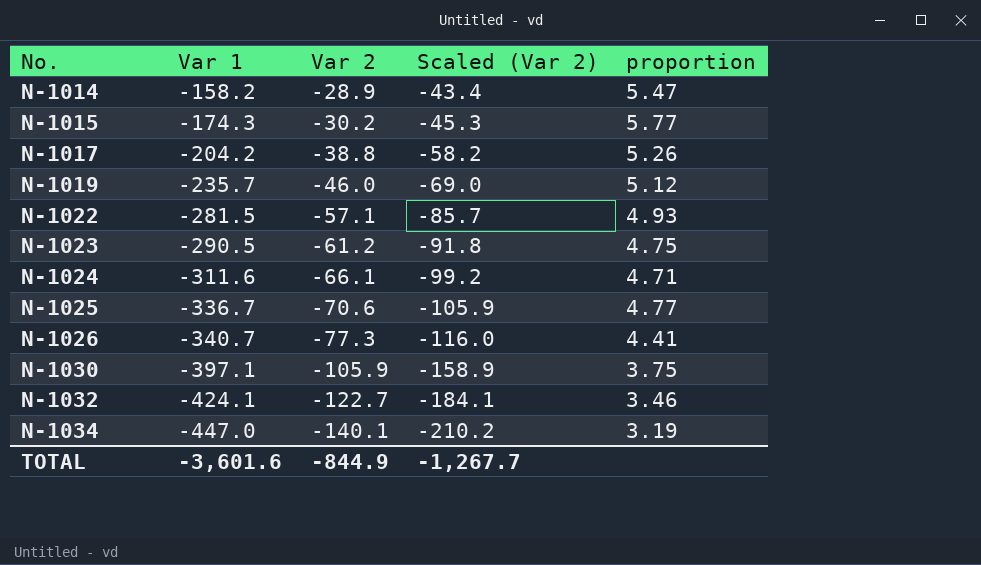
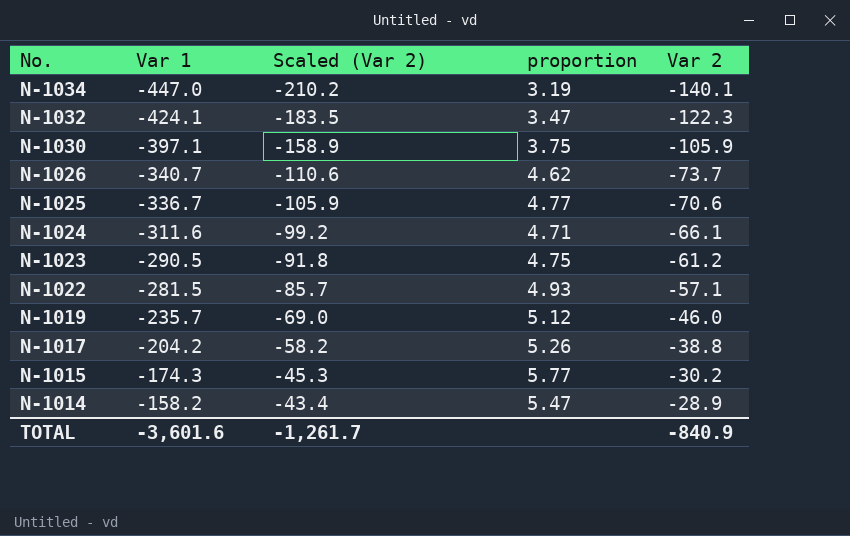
row order: No. ascending -> No. descending
column Var 2 | position: 3 -> 5
N-1032 | Scaled (Var 2): -184.1 -> -183.5
N-1032 | proportion: 3.46 -> 3.47
N-1032 | Var 2: -122.7 -> -122.3
N-1026 | Scaled (Var 2): -116.0 -> -110.6
N-1026 | proportion: 4.41 -> 4.62
N-1026 | Var 2: -77.3 -> -73.7
TOTAL | Scaled (Var 2): -1,267.7 -> -1,261.7
TOTAL | Var 2: -844.9 -> -840.9

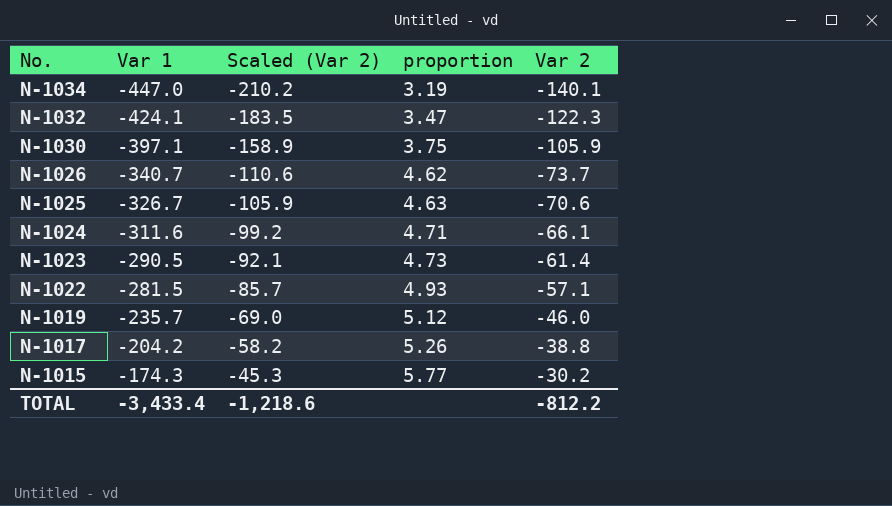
row N-1014: -158.2 | -43.4 | 5.47 | -28.9 -> none
N-1025 | Var 1: -336.7 -> -326.7
N-1025 | proportion: 4.77 -> 4.63
N-1023 | Scaled (Var 2): -91.8 -> -92.1
N-1023 | proportion: 4.75 -> 4.73
N-1023 | Var 2: -61.2 -> -61.4
TOTAL | Var 1: -3,601.6 -> -3,433.4
TOTAL | Scaled (Var 2): -1,261.7 -> -1,218.6
TOTAL | Var 2: -840.9 -> -812.2

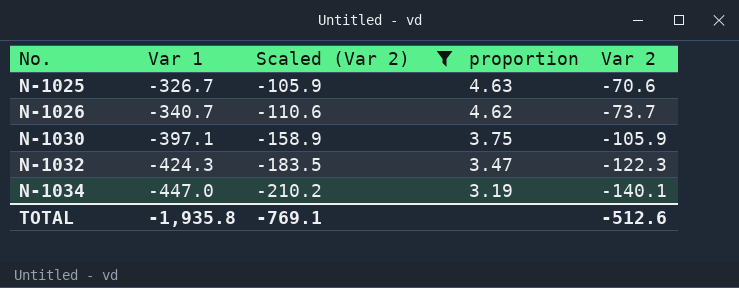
filter: none -> Scaled (Var 2) <= -105.9
row order: No. descending -> No. ascending
N-1032 | Var 1: -424.1 -> -424.3
TOTAL | Var 1: -3,433.4 -> -1,935.8
TOTAL | Scaled (Var 2): -1,218.6 -> -769.1
TOTAL | Var 2: -812.2 -> -512.6

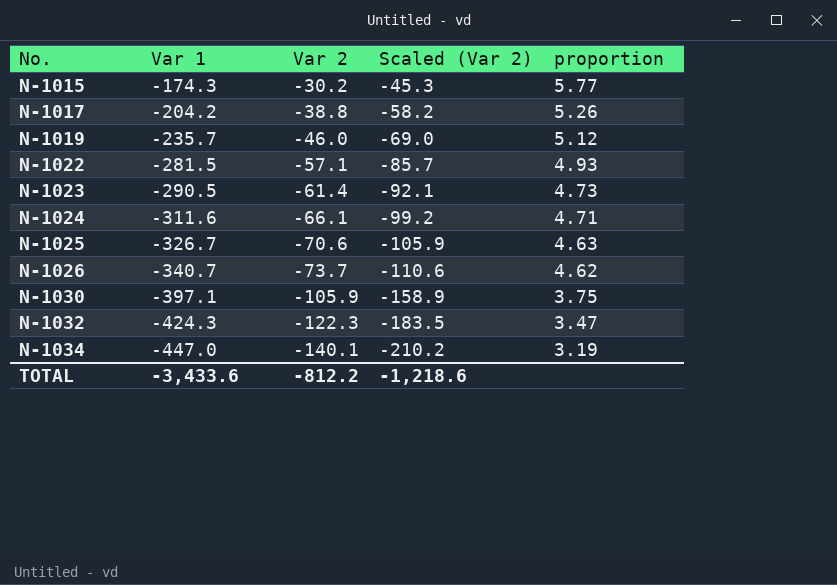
filter: Scaled (Var 2) <= -105.9 -> none
column Var 2 | position: 5 -> 3
TOTAL | Var 1: -1,935.8 -> -3,433.6
TOTAL | Var 2: -512.6 -> -812.2
TOTAL | Scaled (Var 2): -769.1 -> -1,218.6

